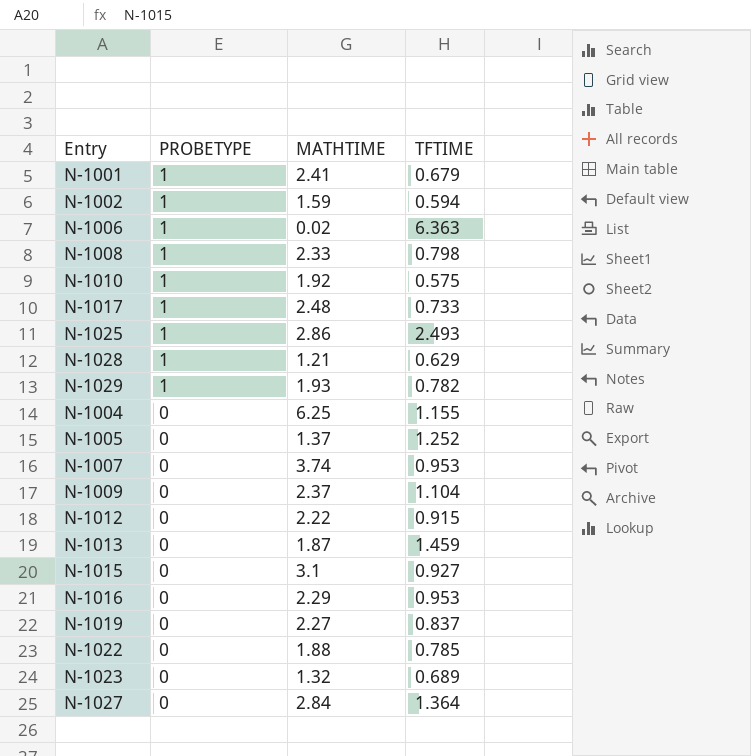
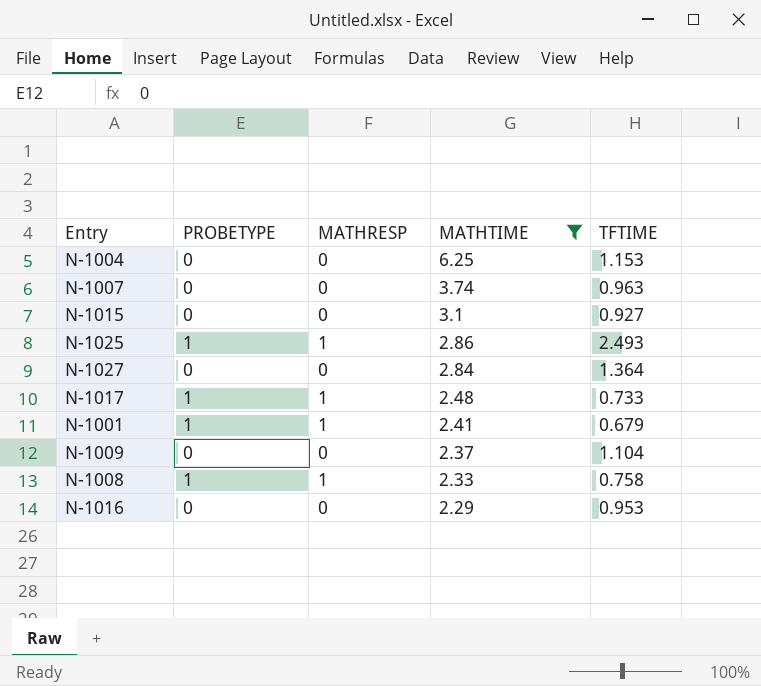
filter: none -> MATHTIME >= 2.29
row order: PROBETYPE descending -> MATHTIME descending
column MATHRESP | position: none -> 3
N-1004 | TFTIME: 1.155 -> 1.153
N-1007 | TFTIME: 0.953 -> 0.963
N-1008 | TFTIME: 0.798 -> 0.758

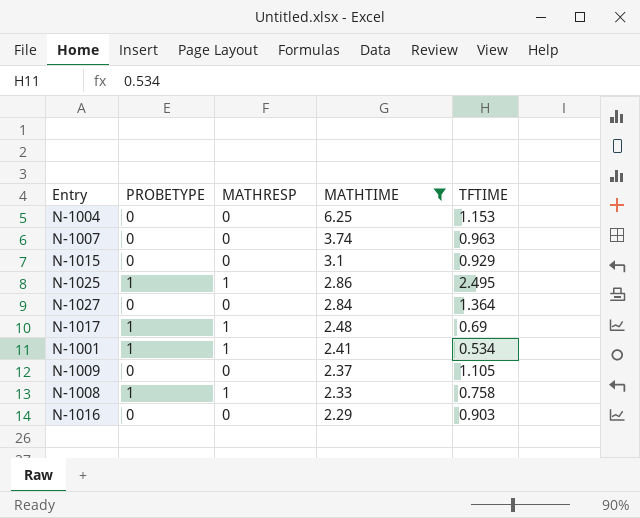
N-1015 | TFTIME: 0.927 -> 0.929
N-1025 | TFTIME: 2.493 -> 2.495
N-1017 | TFTIME: 0.733 -> 0.69
N-1001 | TFTIME: 0.679 -> 0.534
N-1009 | TFTIME: 1.104 -> 1.105
N-1016 | TFTIME: 0.953 -> 0.903

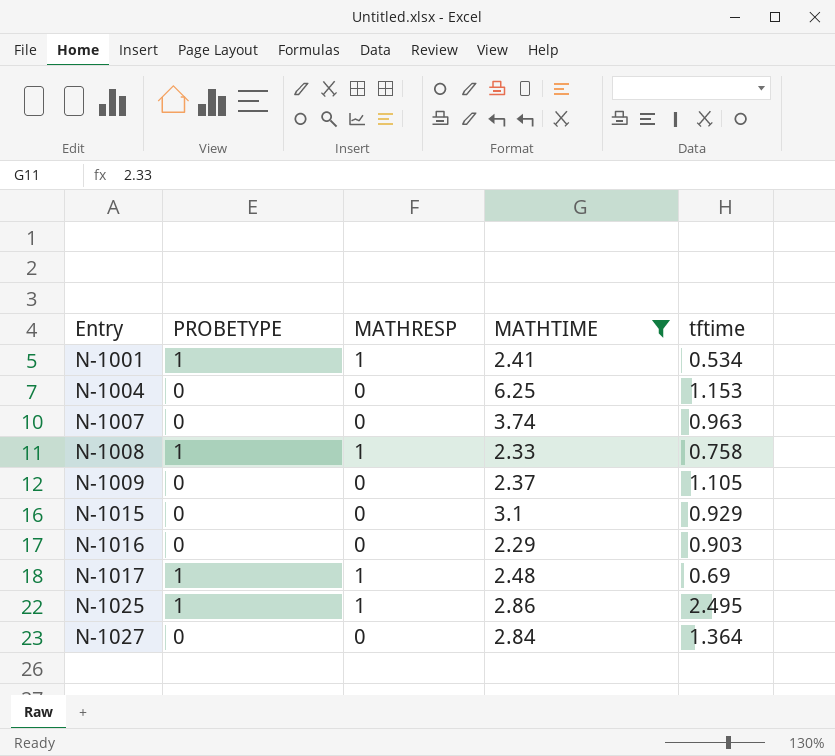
row order: MATHTIME descending -> Entry ascending
column name: TFTIME -> tftime

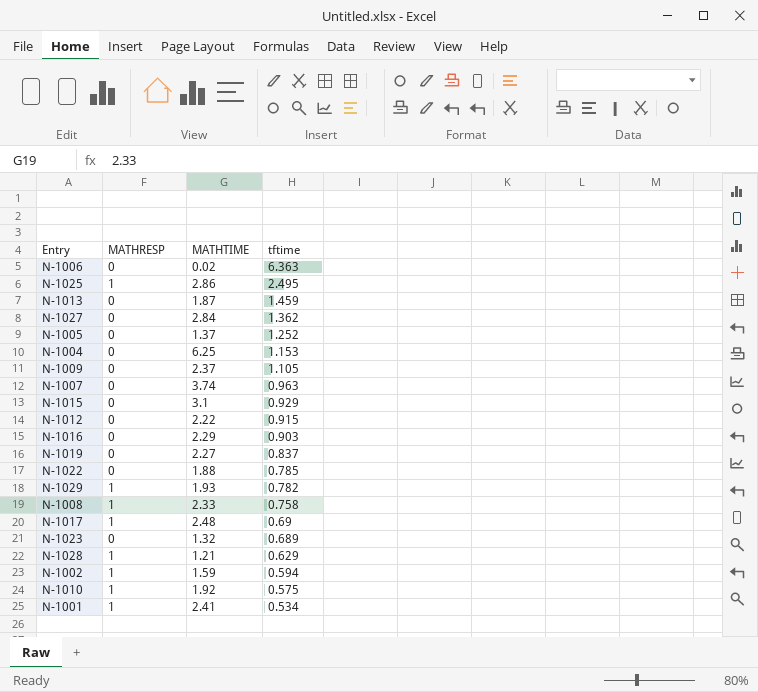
filter: MATHTIME >= 2.29 -> none
row order: Entry ascending -> tftime descending
column PROBETYPE | position: 2 -> none
N-1027 | tftime: 1.364 -> 1.362

